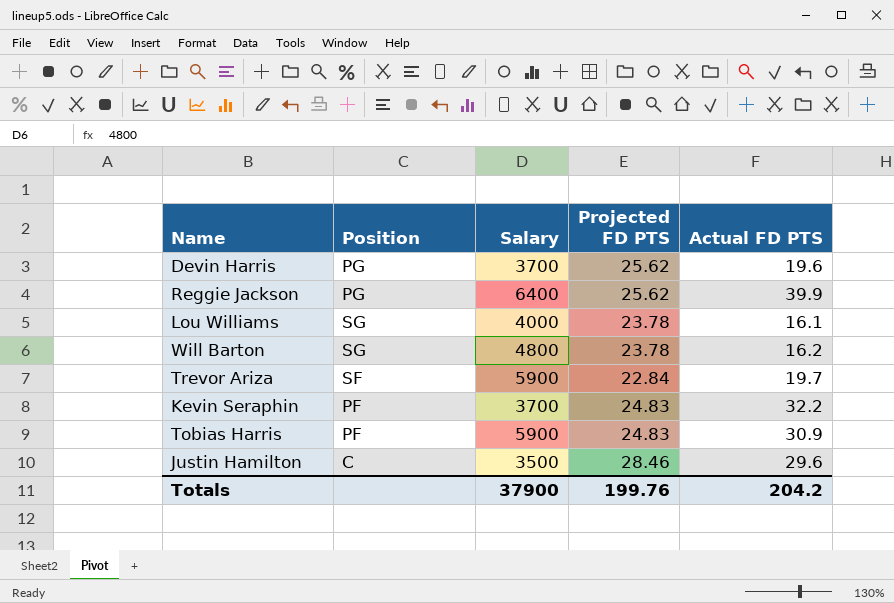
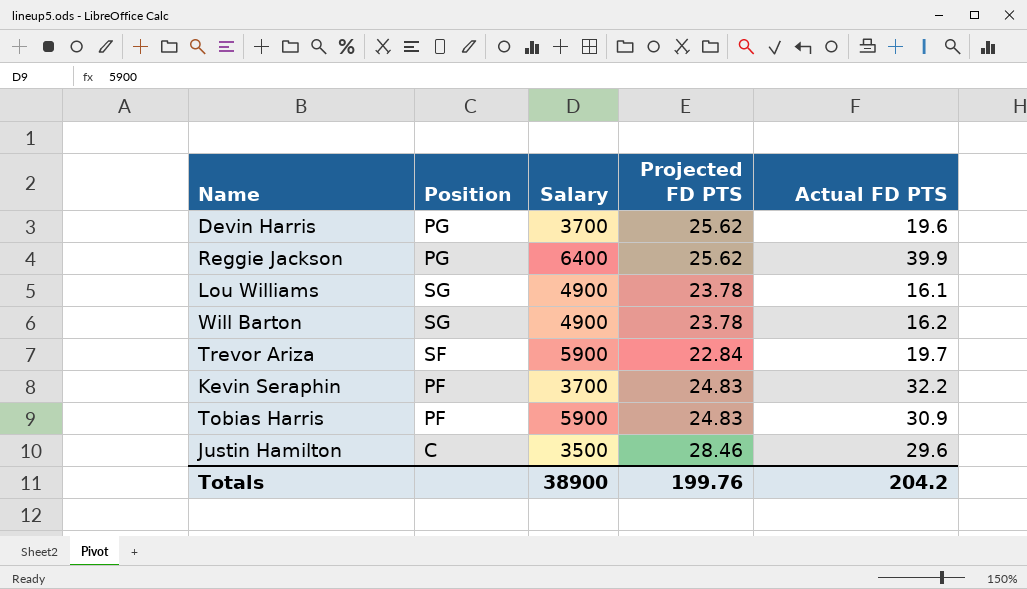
Lou Williams | Salary: 4000 -> 4900
Will Barton | Salary: 4800 -> 4900
Totals | Salary: 37900 -> 38900

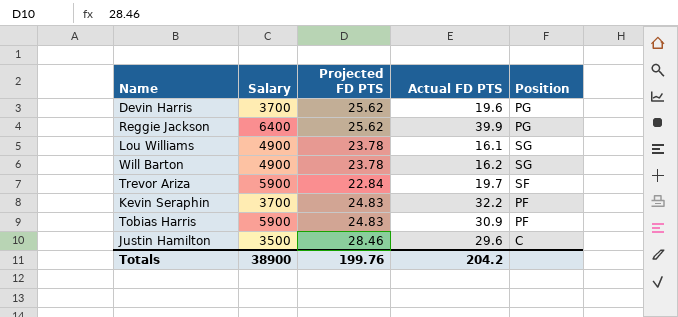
column Position | position: 2 -> 5

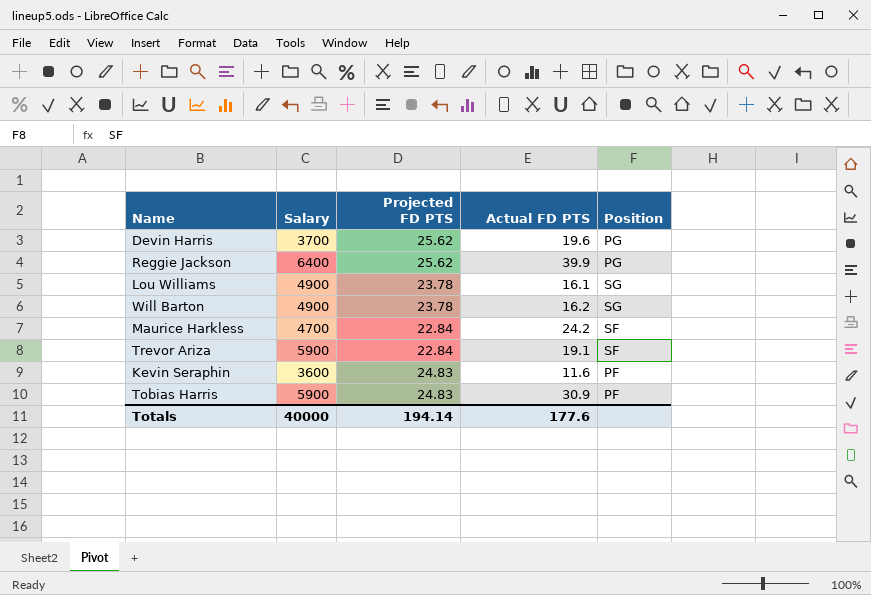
row Justin Hamilton: 3500 | 28.46 | 29.6 | C -> none
row Maurice Harkless: none -> 4700 | 22.84 | 24.2 | SF
Trevor Ariza | Actual FD PTS: 19.7 -> 19.1
Kevin Seraphin | Salary: 3700 -> 3600
Kevin Seraphin | Actual FD PTS: 32.2 -> 11.6
Totals | Salary: 38900 -> 40000
Totals | Projected FD PTS: 199.76 -> 194.14
Totals | Actual FD PTS: 204.2 -> 177.6

